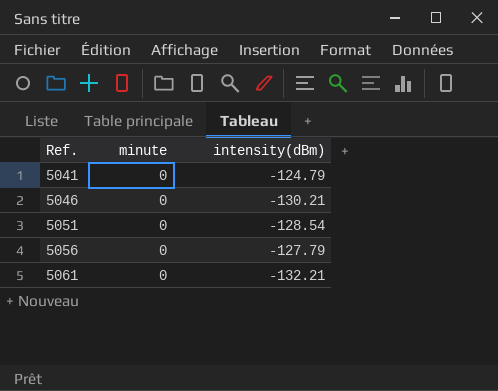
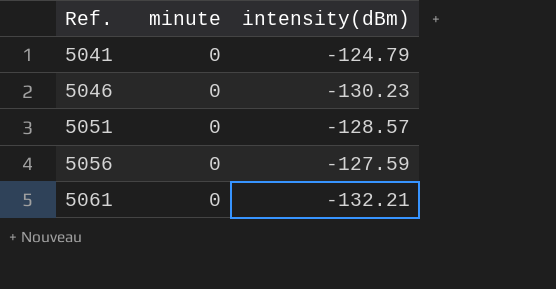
5046 | intensity(dBm): -130.21 -> -130.23
5051 | intensity(dBm): -128.54 -> -128.57
5056 | intensity(dBm): -127.79 -> -127.59

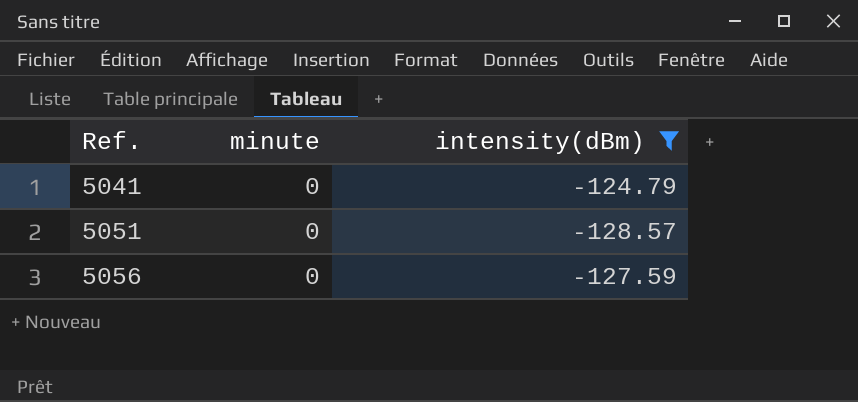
filter: none -> intensity(dBm) >= -128.57

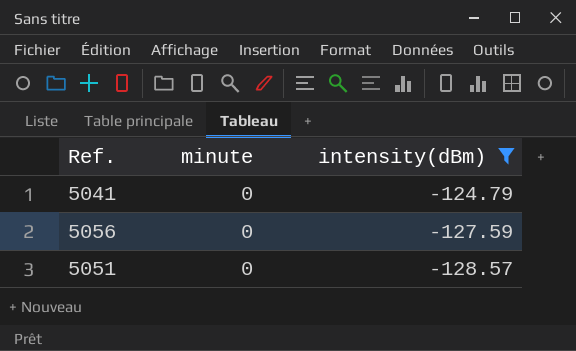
row order: Ref. ascending -> intensity(dBm) descending

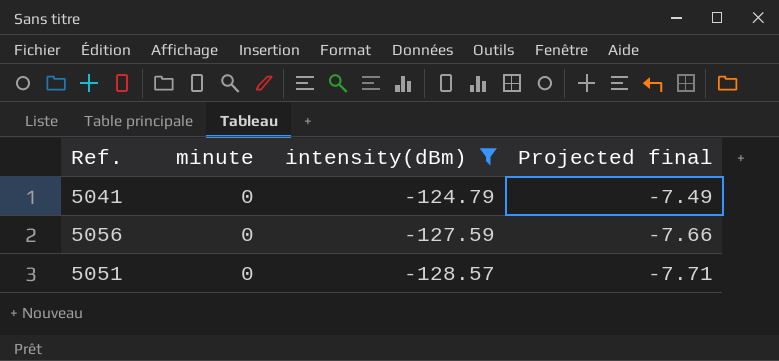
column Projected final | formula: none -> [intensity(dBm)] * 0.06

